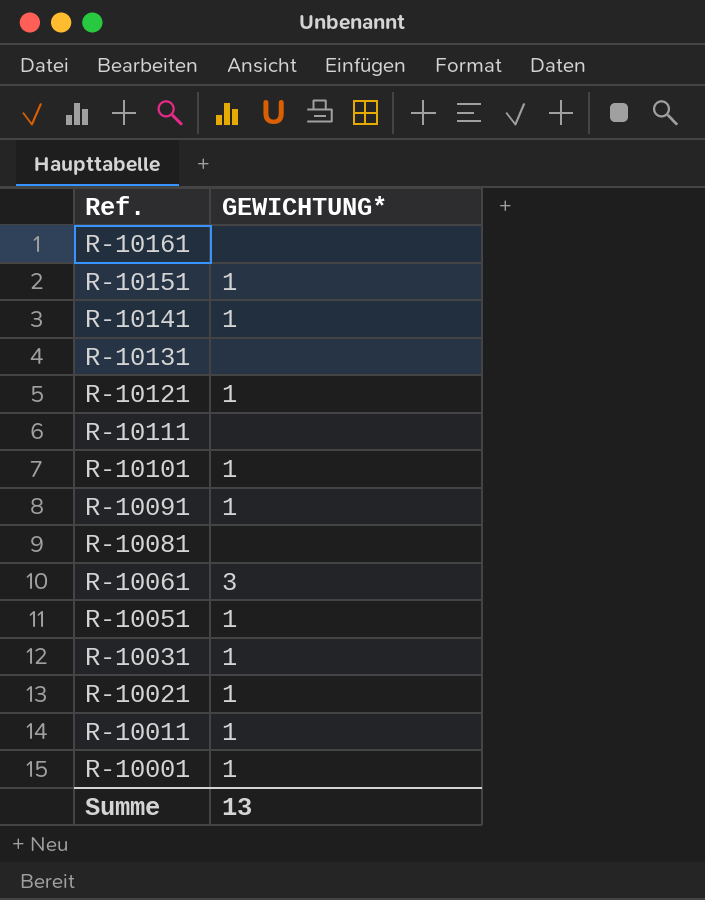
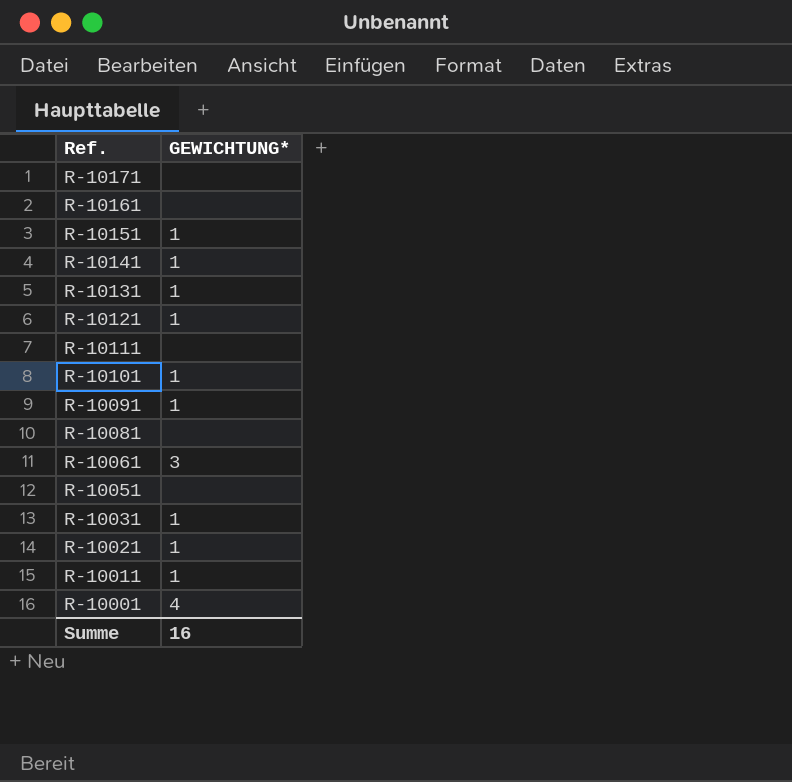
row R-10171: none -> none
R-10131 | GEWICHTUNG*: none -> 1
R-10051 | GEWICHTUNG*: 1 -> none
R-10001 | GEWICHTUNG*: 1 -> 4
Summe | GEWICHTUNG*: 13 -> 16

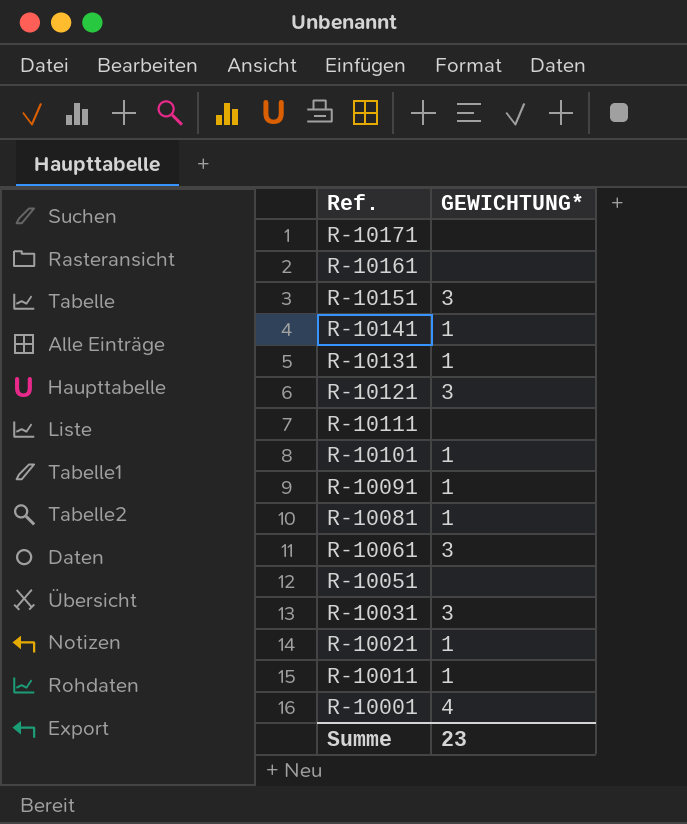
R-10151 | GEWICHTUNG*: 1 -> 3
R-10121 | GEWICHTUNG*: 1 -> 3
R-10081 | GEWICHTUNG*: none -> 1
R-10031 | GEWICHTUNG*: 1 -> 3
Summe | GEWICHTUNG*: 16 -> 23

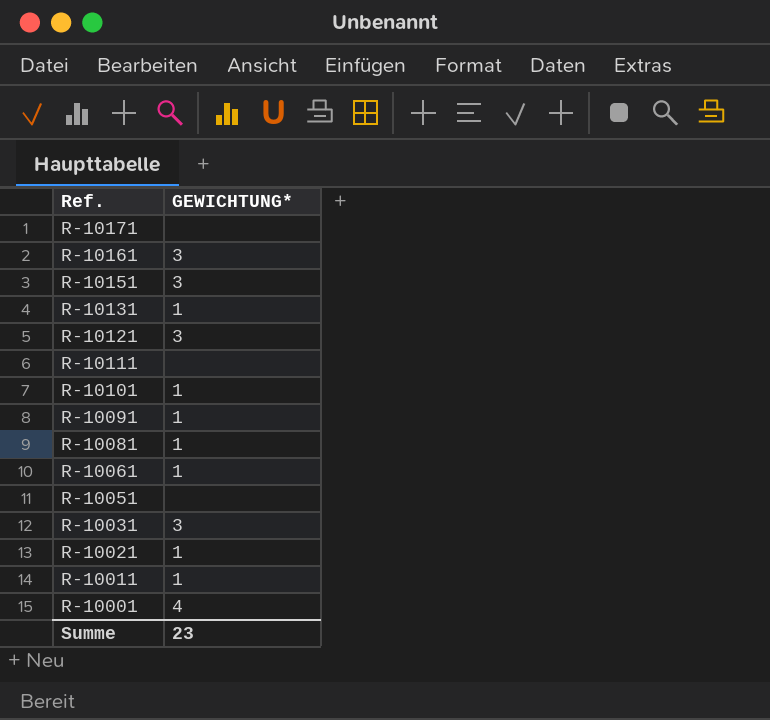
row R-10141: 1 -> none
R-10161 | GEWICHTUNG*: none -> 3
R-10061 | GEWICHTUNG*: 3 -> 1

